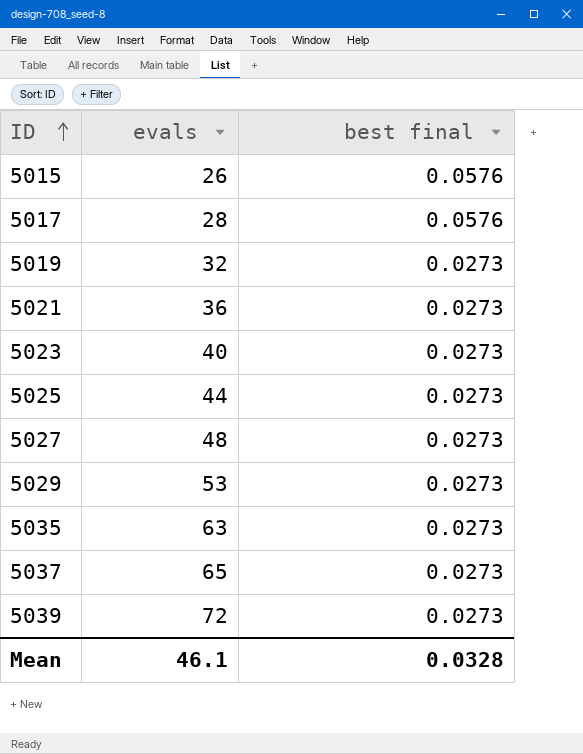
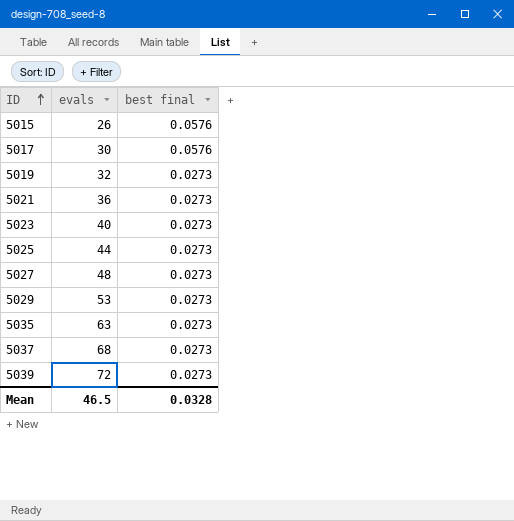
5017 | evals: 28 -> 30
5037 | evals: 65 -> 68
Mean | evals: 46.1 -> 46.5

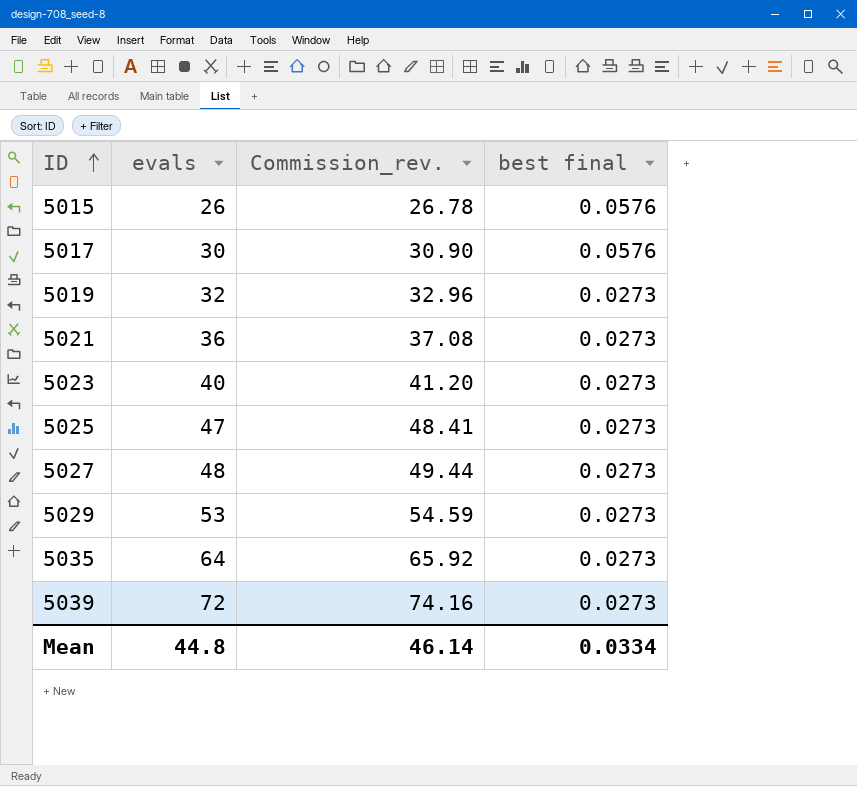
column Commission_rev. | formula: none -> [evals] * 1.03
row 5037: 68 | 0.0273 -> none
5025 | evals: 44 -> 47
5035 | evals: 63 -> 64
Mean | evals: 46.5 -> 44.8
Mean | best final: 0.0328 -> 0.0334

